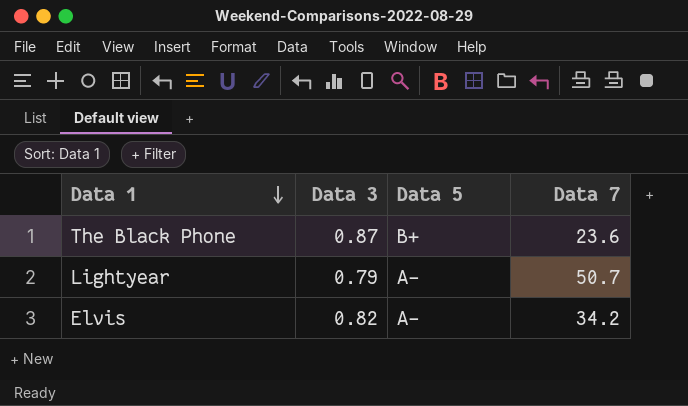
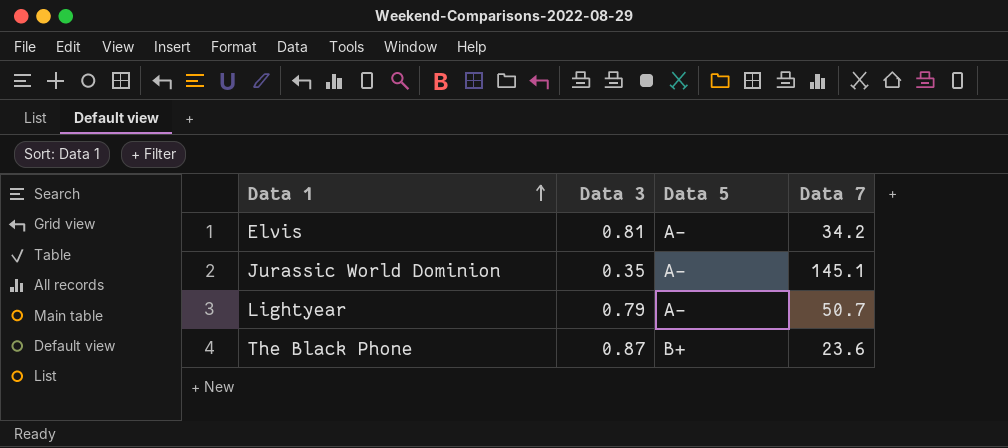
row order: Data 1 descending -> Data 1 ascending
Elvis | Data 3: 0.82 -> 0.81
row Jurassic World Dominion: none -> 0.35 | A- | 145.1

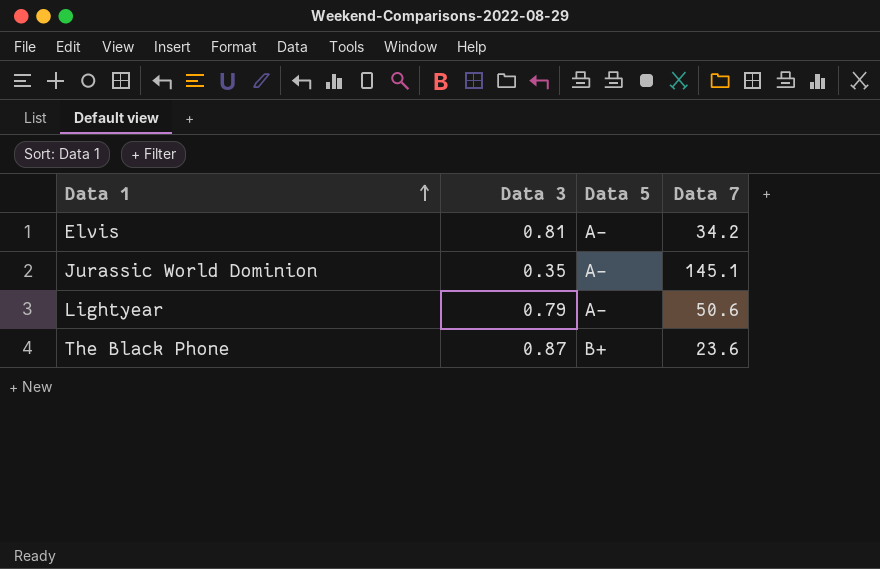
Lightyear | Data 7: 50.7 -> 50.6

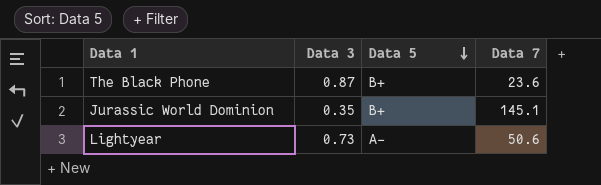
row order: Data 1 ascending -> Data 5 descending
row Elvis: 0.81 | A- | 34.2 -> none
Jurassic World Dominion | Data 5: A- -> B+
Lightyear | Data 3: 0.79 -> 0.73

